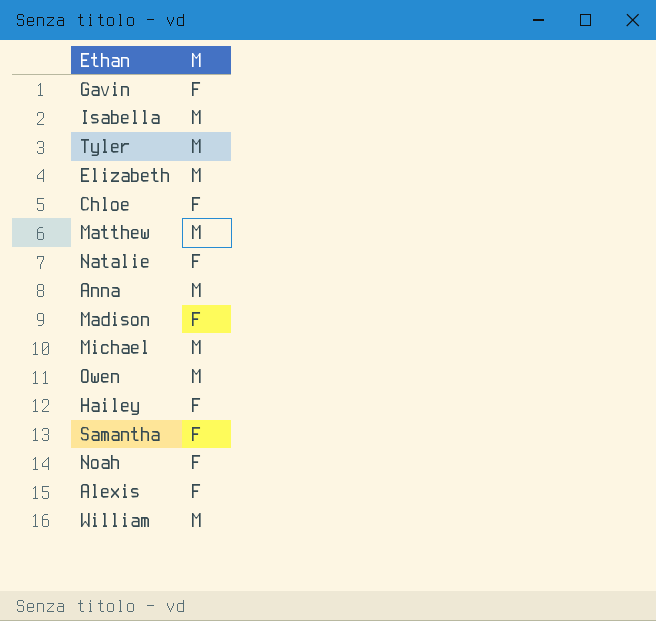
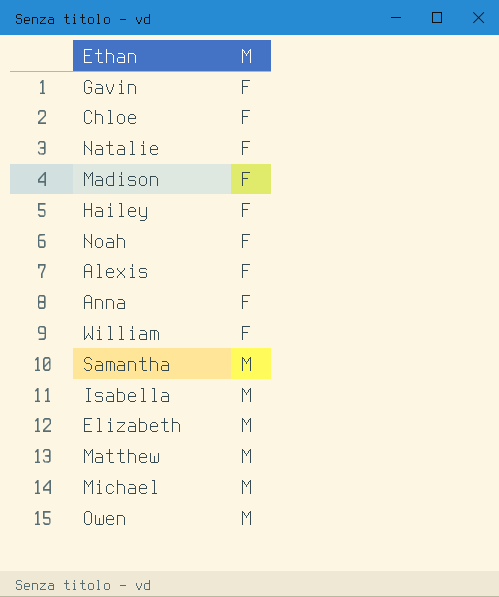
row order: none -> M ascending
row Tyler: M -> none
Anna | M: M -> F
William | M: M -> F
Samantha | M: F -> M

